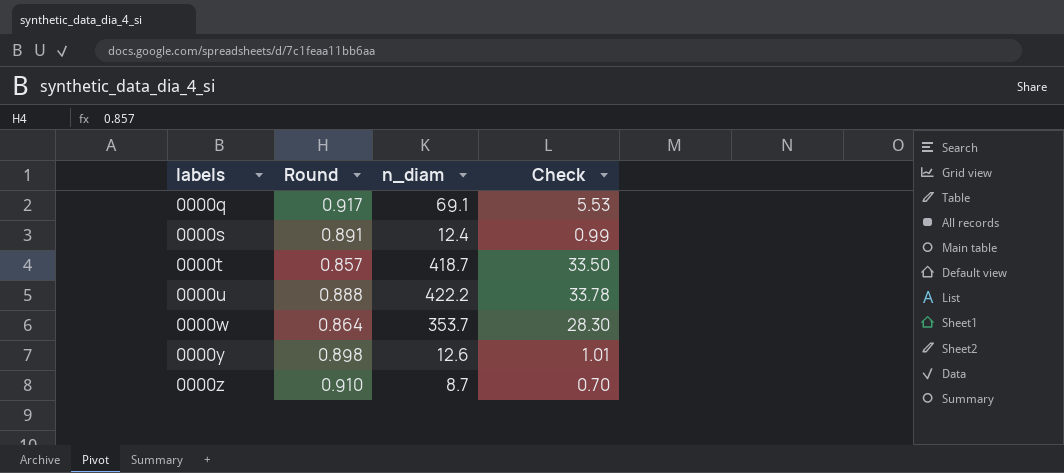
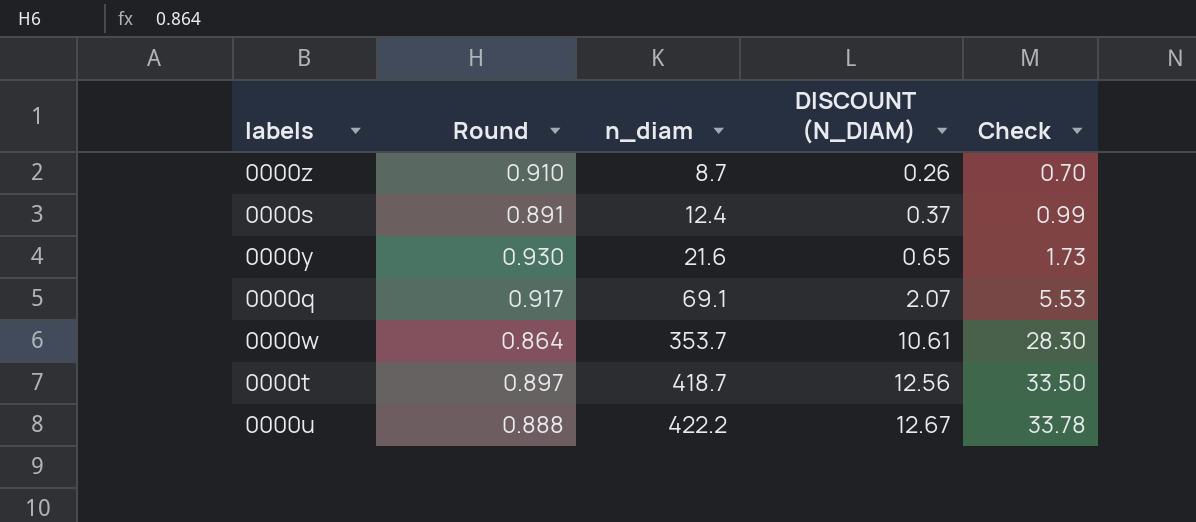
row order: labels ascending -> n_diam ascending
column DISCOUNT (N_DIAM) | formula: none -> [n_diam] * 0.03
0000y | Round: 0.898 -> 0.930
0000y | n_diam: 12.6 -> 21.6
0000y | Check: 1.01 -> 1.73
0000t | Round: 0.857 -> 0.897

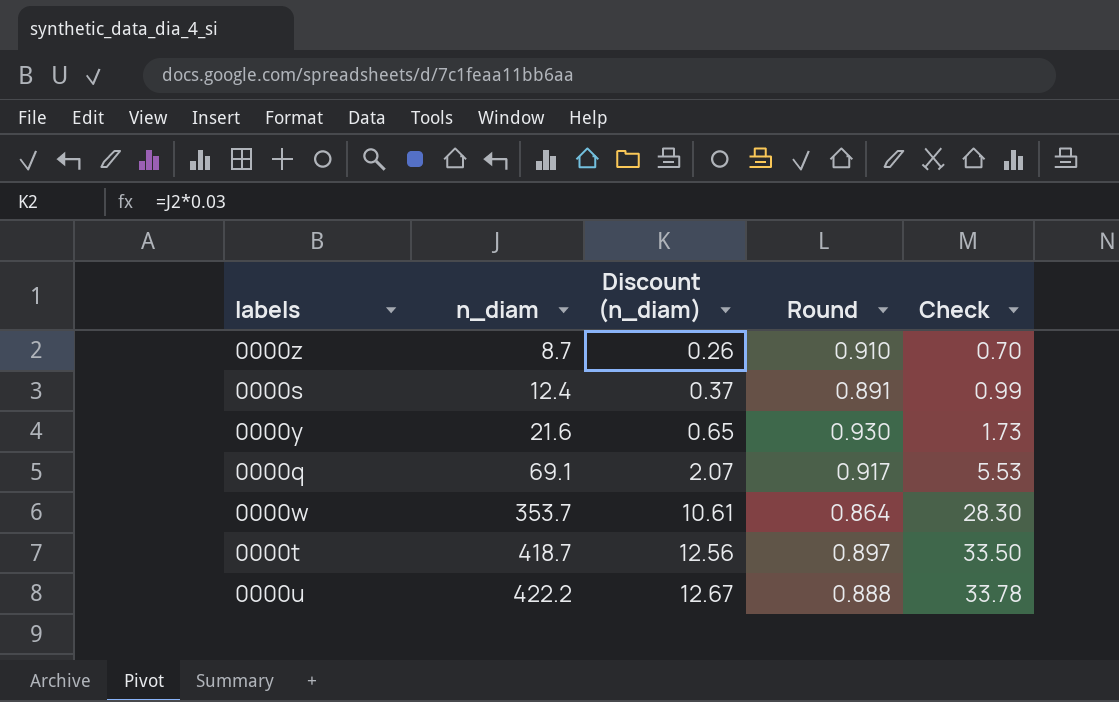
column name: DISCOUNT (N_DIAM) -> Discount (n_diam)
column Round | position: 2 -> 4

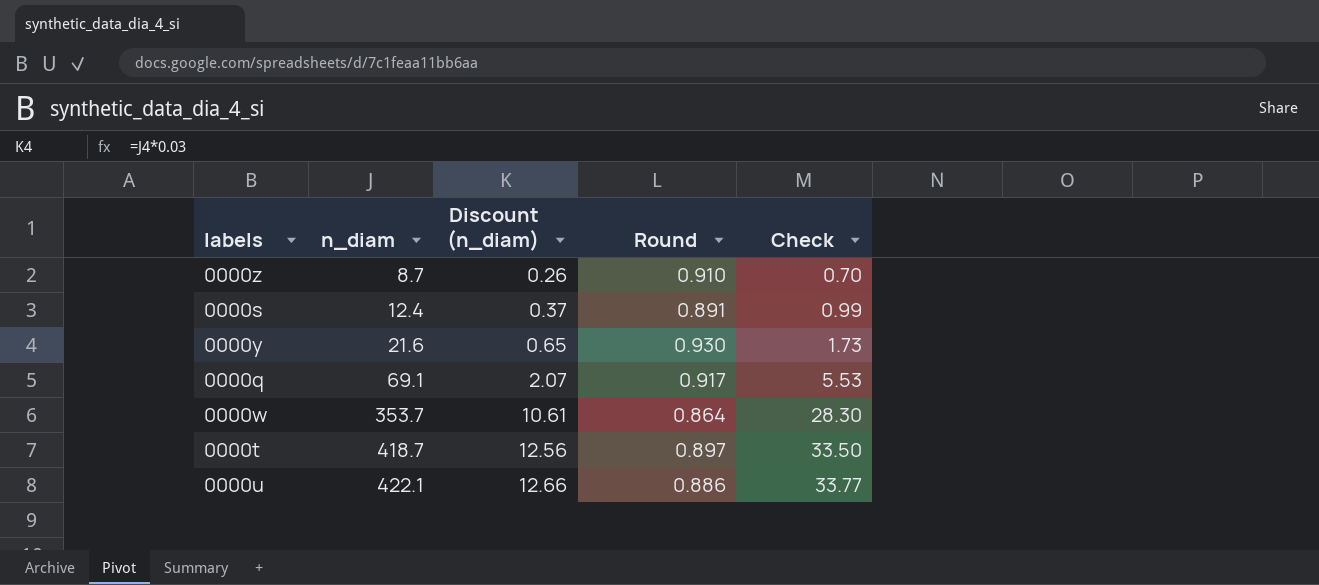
0000u | n_diam: 422.2 -> 422.1
0000u | Discount (n_diam): 12.67 -> 12.66
0000u | Round: 0.888 -> 0.886
0000u | Check: 33.78 -> 33.77

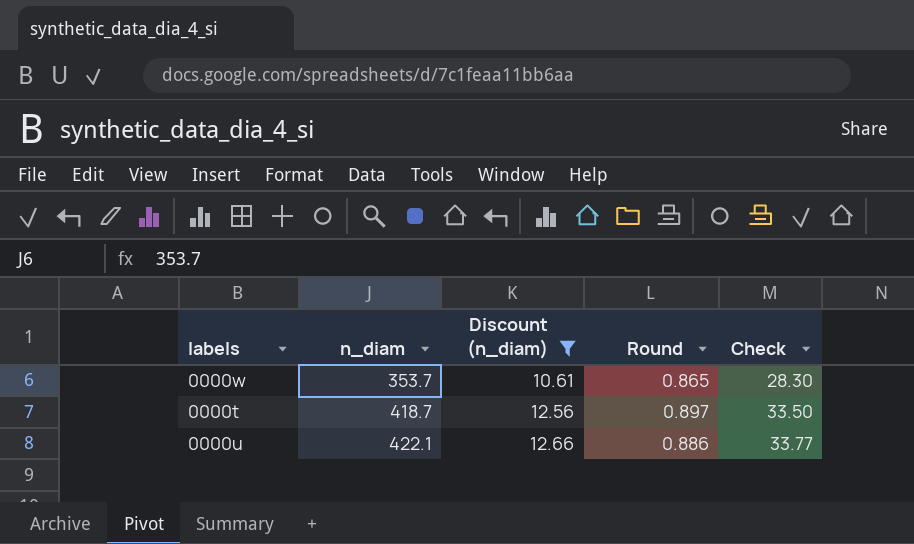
filter: none -> Discount (n_diam) >= 10.61
0000w | Round: 0.864 -> 0.865

